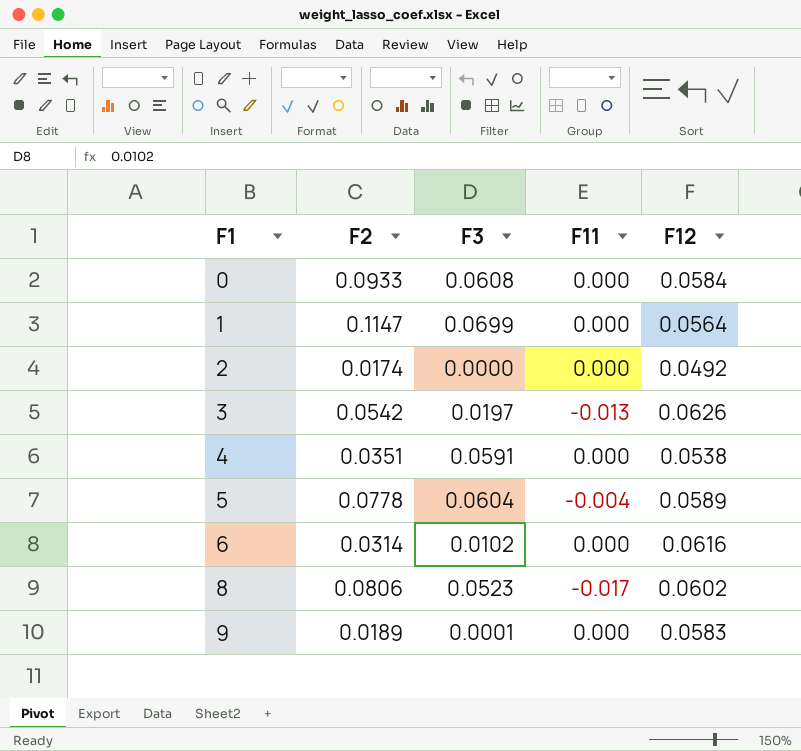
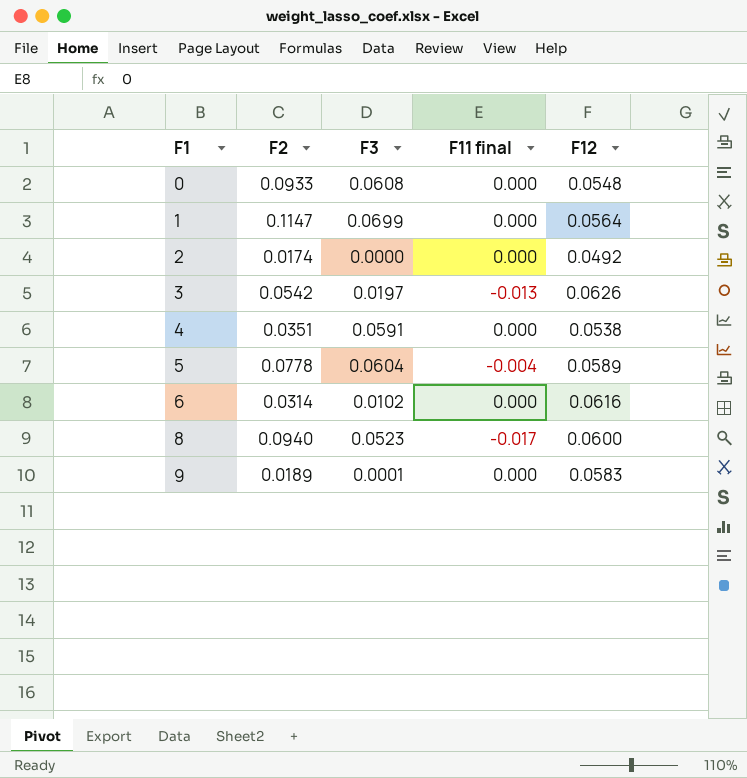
column name: F11 -> F11 final
0 | F12: 0.0584 -> 0.0548
8 | F2: 0.0806 -> 0.0940
8 | F12: 0.0602 -> 0.0600

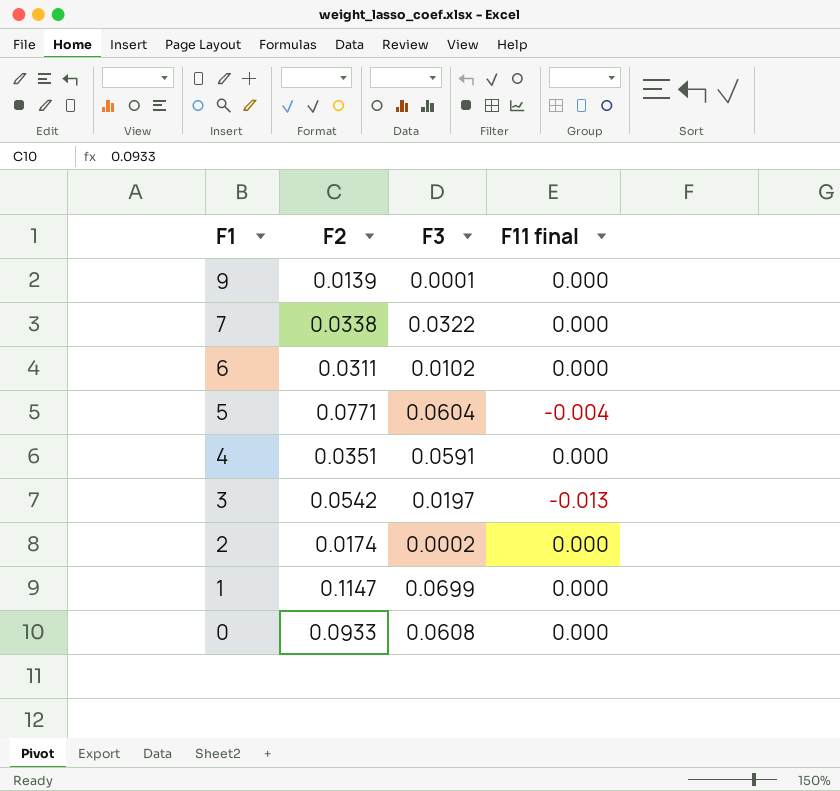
row order: F1 ascending -> F1 descending
column F12 | position: 5 -> none
row 8: 0.0940 | 0.0523 | -0.017 | 0.0600 -> none
9 | F2: 0.0189 -> 0.0139
row 7: none -> 0.0338 | 0.0322 | 0.000
6 | F2: 0.0314 -> 0.0311
5 | F2: 0.0778 -> 0.0771
2 | F3: 0.0000 -> 0.0002

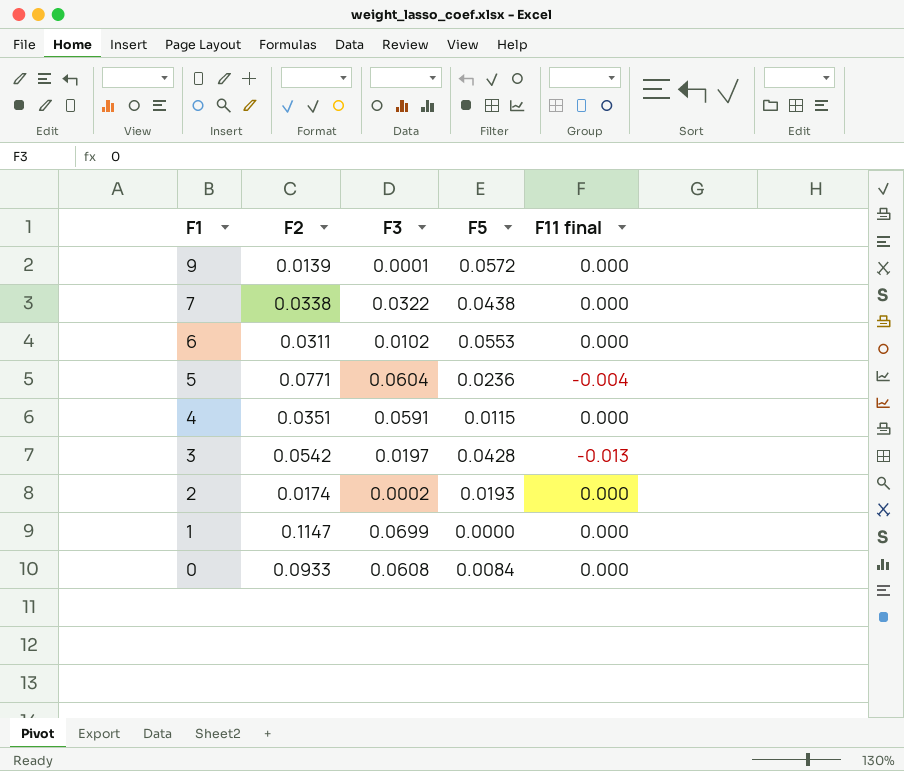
column F5 | position: none -> 4

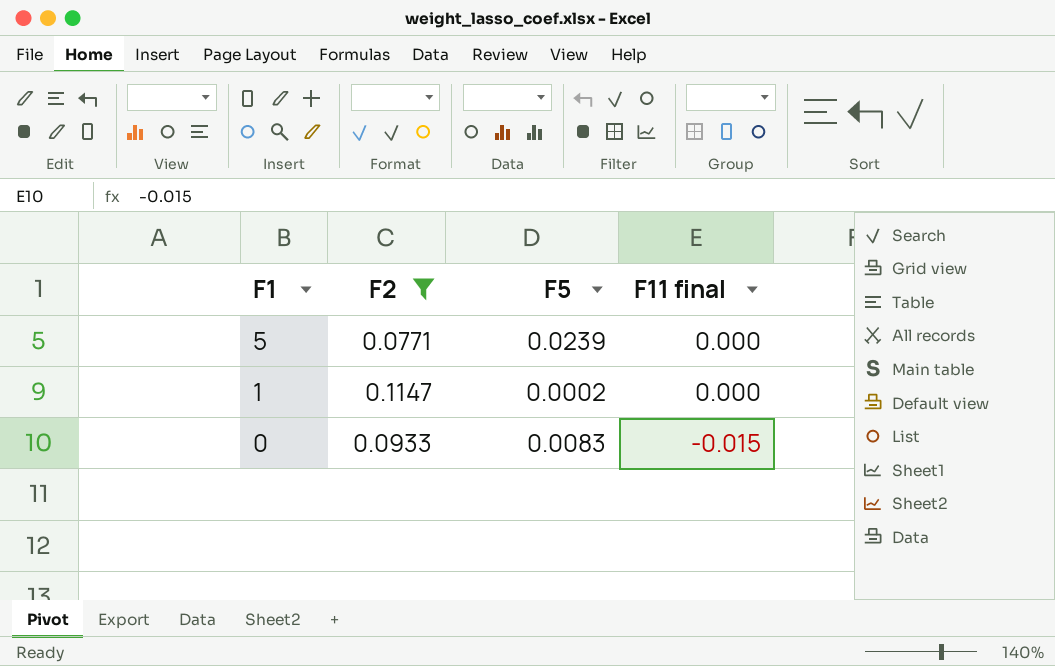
filter: none -> F2 >= 0.0771
column F3 | position: 3 -> none
5 | F5: 0.0236 -> 0.0239
5 | F11 final: -0.004 -> 0.000
1 | F5: 0.0000 -> 0.0002
0 | F5: 0.0084 -> 0.0083
0 | F11 final: 0.000 -> -0.015

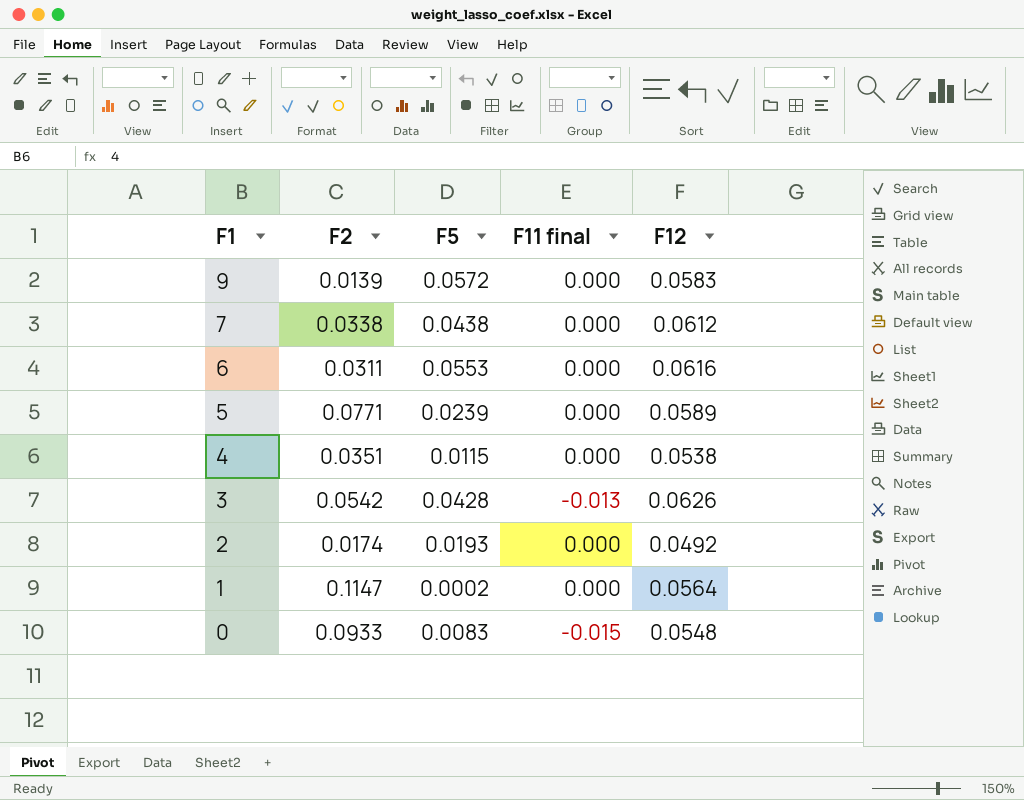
filter: F2 >= 0.0771 -> none
column F12 | position: none -> 5

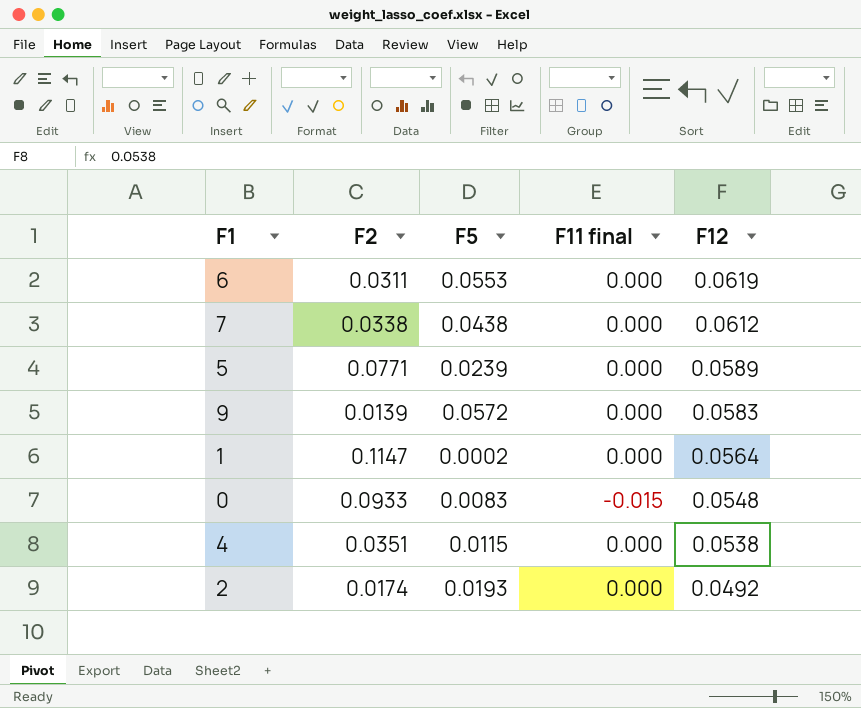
row order: F1 descending -> F12 descending
row 3: 0.0542 | 0.0428 | -0.013 | 0.0626 -> none
6 | F12: 0.0616 -> 0.0619

